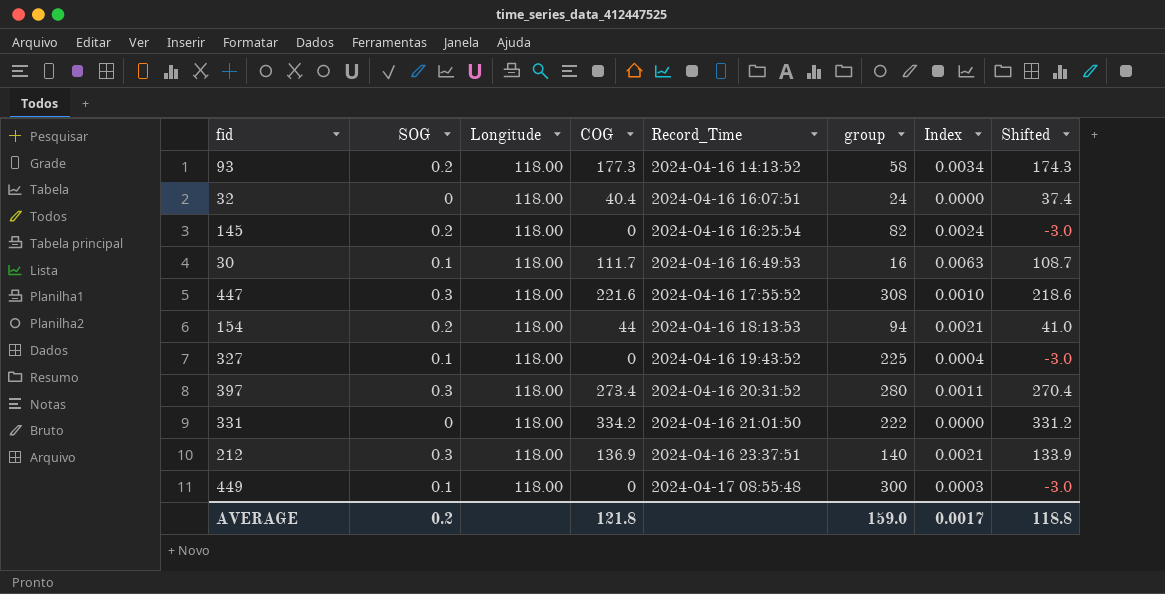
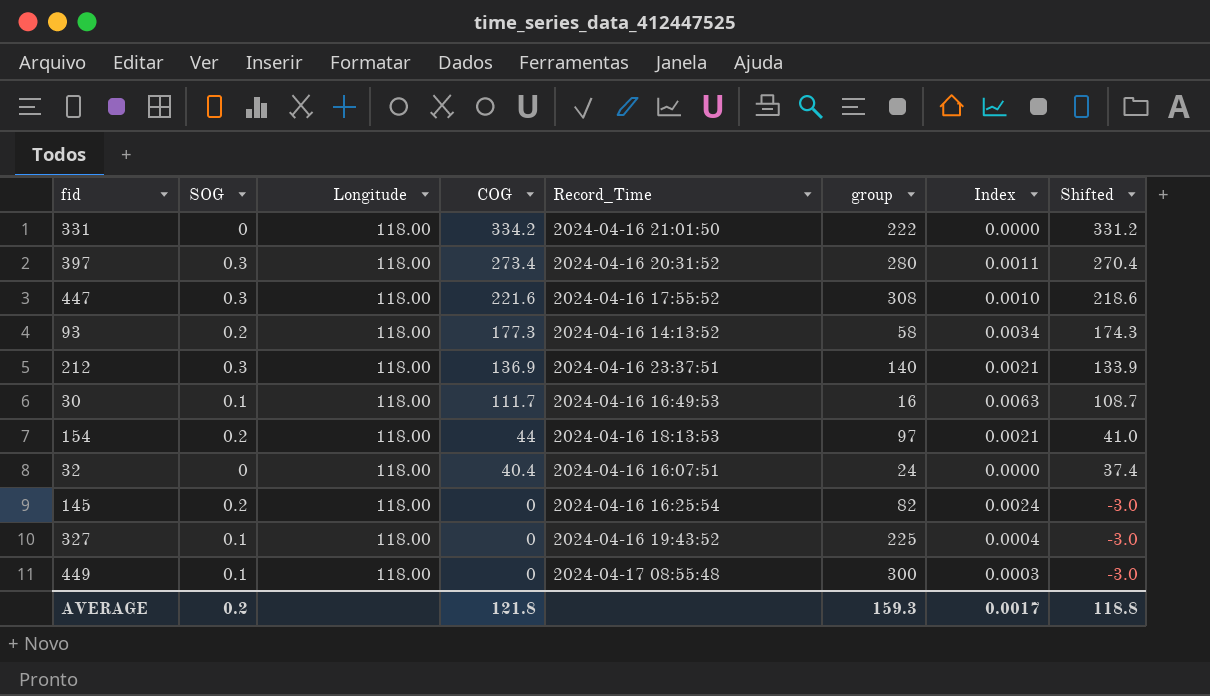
row order: Record_Time ascending -> COG descending
154 | group: 94 -> 97
AVERAGE | group: 159.0 -> 159.3

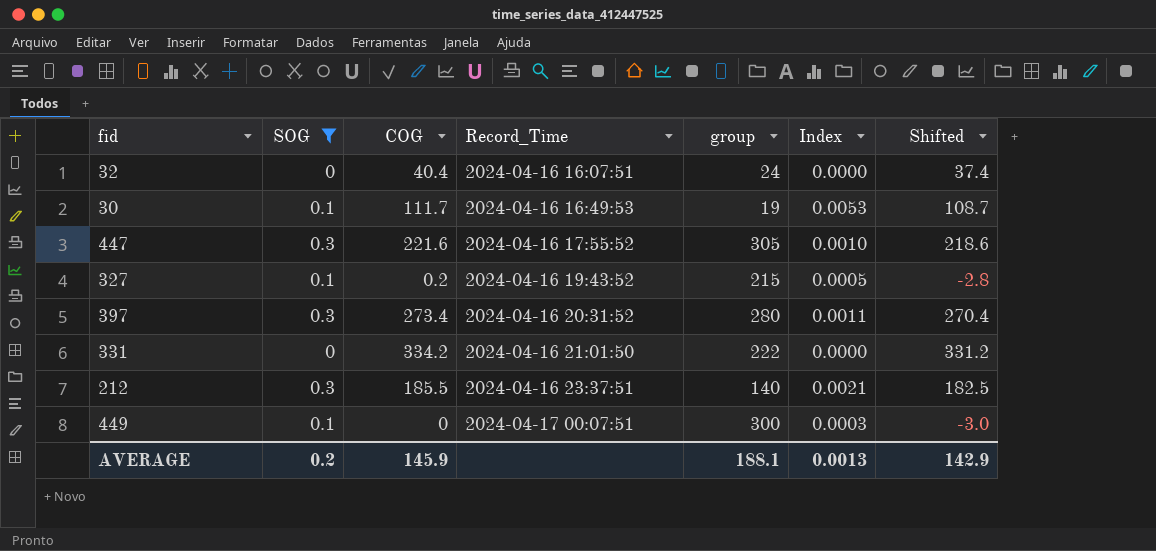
filter: none -> SOG != 0.2
row order: COG descending -> Record_Time ascending
column Longitude | position: 3 -> none
30 | group: 16 -> 19
30 | Index: 0.0063 -> 0.0053
447 | group: 308 -> 305
327 | COG: 0 -> 0.2
327 | group: 225 -> 215
327 | Index: 0.0004 -> 0.0005
327 | Shifted: -3.0 -> -2.8
212 | COG: 136.9 -> 185.5
212 | Shifted: 133.9 -> 182.5
449 | Record_Time: 2024-04-17 08:55:48 -> 2024-04-17 00:07:51
AVERAGE | COG: 121.8 -> 145.9
AVERAGE | group: 159.3 -> 188.1
AVERAGE | Index: 0.0017 -> 0.0013
AVERAGE | Shifted: 118.8 -> 142.9

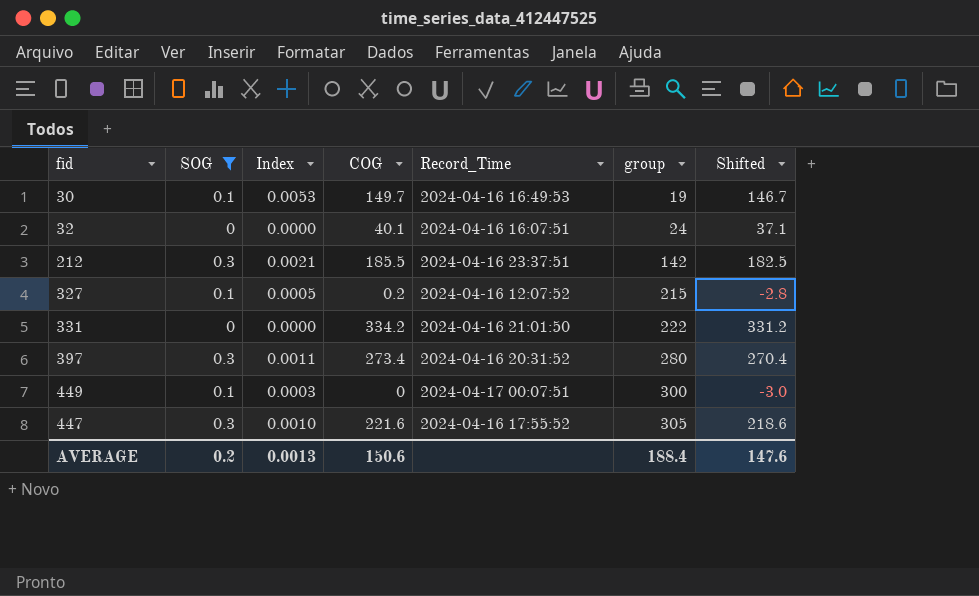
row order: Record_Time ascending -> group ascending
column Index | position: 6 -> 3
30 | COG: 111.7 -> 149.7
30 | Shifted: 108.7 -> 146.7
32 | COG: 40.4 -> 40.1
32 | Shifted: 37.4 -> 37.1
212 | group: 140 -> 142
327 | Record_Time: 2024-04-16 19:43:52 -> 2024-04-16 12:07:52
AVERAGE | COG: 145.9 -> 150.6
AVERAGE | group: 188.1 -> 188.4
AVERAGE | Shifted: 142.9 -> 147.6

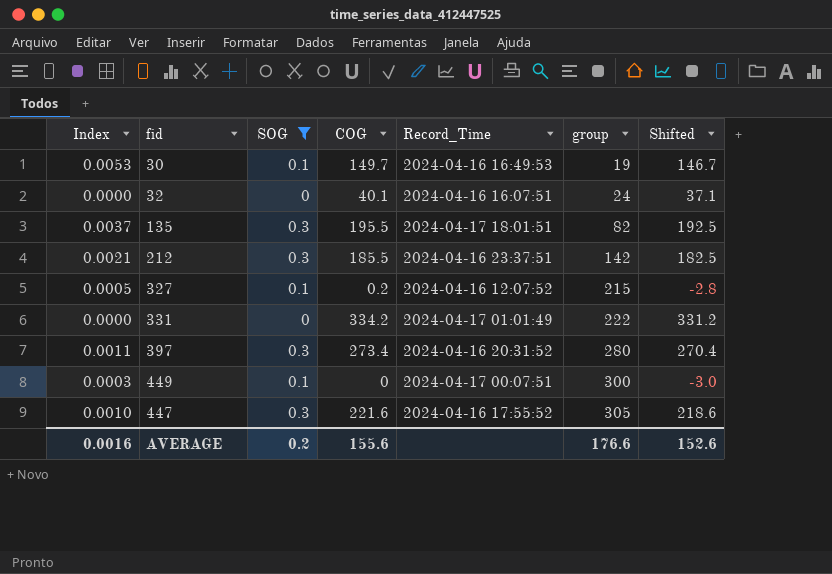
column Index | position: 3 -> 1
row 135: none -> 0.0037 | 0.3 | 195.5 | 2024-04-17 18:01:51 | 82 | 192.5
331 | Record_Time: 2024-04-16 21:01:50 -> 2024-04-17 01:01:49
AVERAGE | Index: 0.0013 -> 0.0016
AVERAGE | COG: 150.6 -> 155.6
AVERAGE | group: 188.4 -> 176.6
AVERAGE | Shifted: 147.6 -> 152.6

